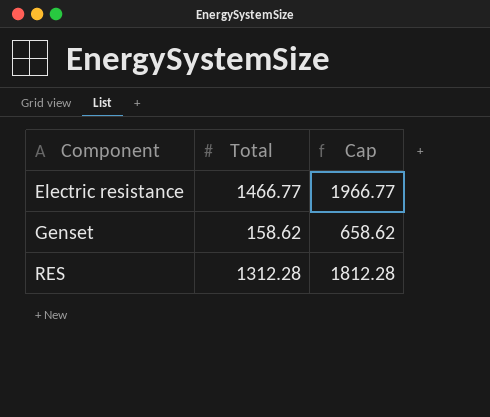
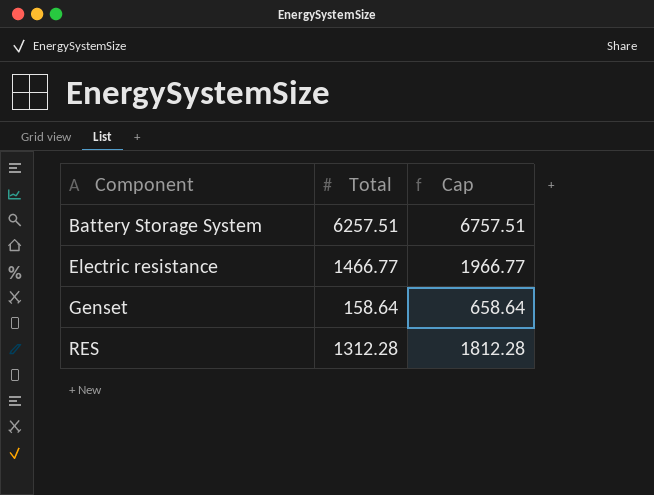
row Battery Storage System: none -> 6257.51 | 6757.51
Genset | Total: 158.62 -> 158.64
Genset | Cap: 658.62 -> 658.64

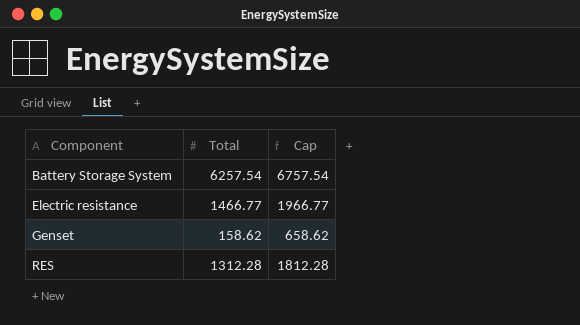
Battery Storage System | Total: 6257.51 -> 6257.54
Battery Storage System | Cap: 6757.51 -> 6757.54
Genset | Total: 158.64 -> 158.62
Genset | Cap: 658.64 -> 658.62

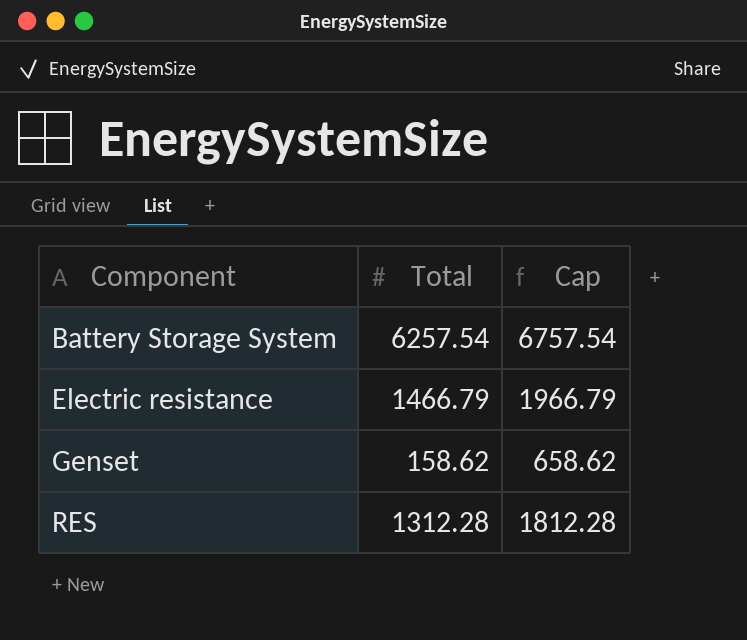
Electric resistance | Total: 1466.77 -> 1466.79
Electric resistance | Cap: 1966.77 -> 1966.79

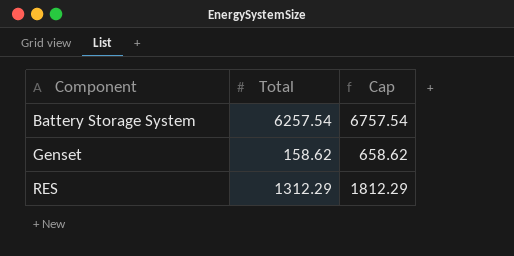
row Electric resistance: 1466.79 | 1966.79 -> none
RES | Total: 1312.28 -> 1312.29
RES | Cap: 1812.28 -> 1812.29

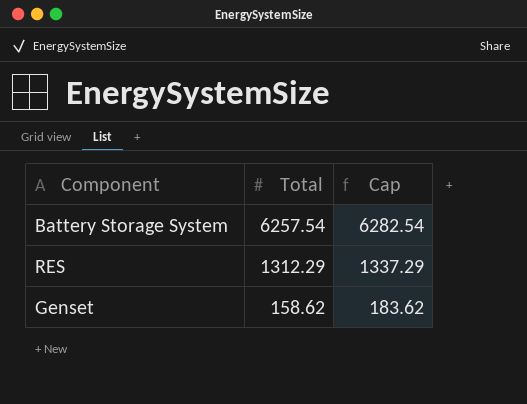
row order: Component ascending -> Total descending
column Cap | formula: [Total] + 500 -> [Total] + 25

